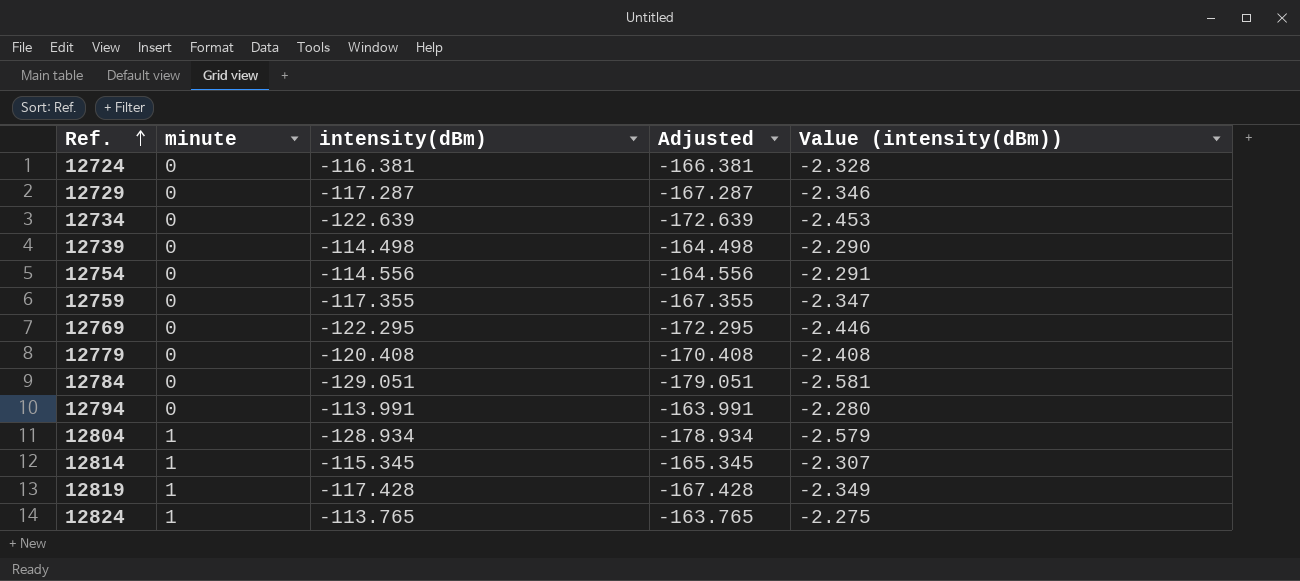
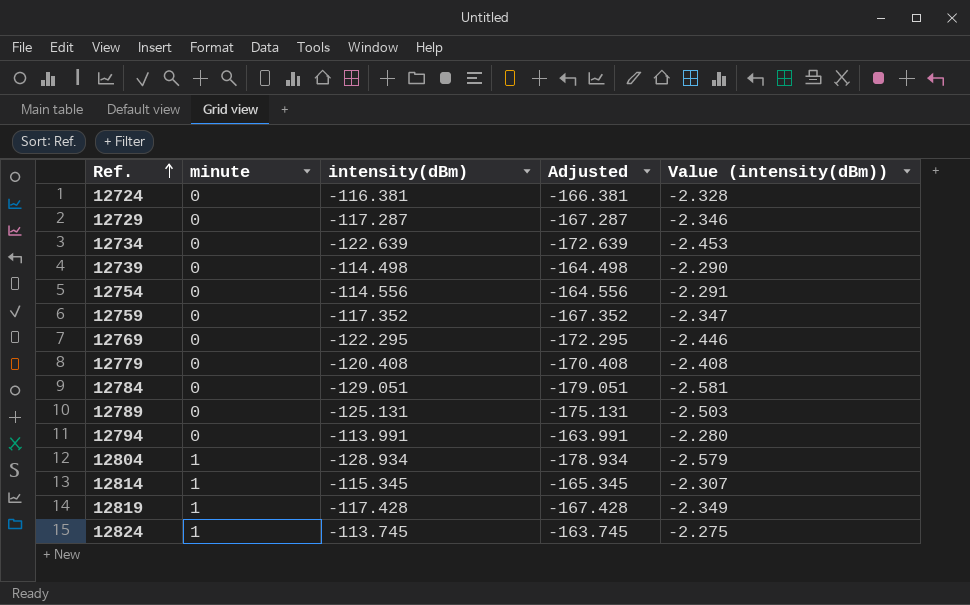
12759 | intensity(dBm): -117.355 -> -117.352
12759 | Adjusted: -167.355 -> -167.352
row 12789: none -> 0 | -125.131 | -175.131 | -2.503
12824 | intensity(dBm): -113.765 -> -113.745
12824 | Adjusted: -163.765 -> -163.745

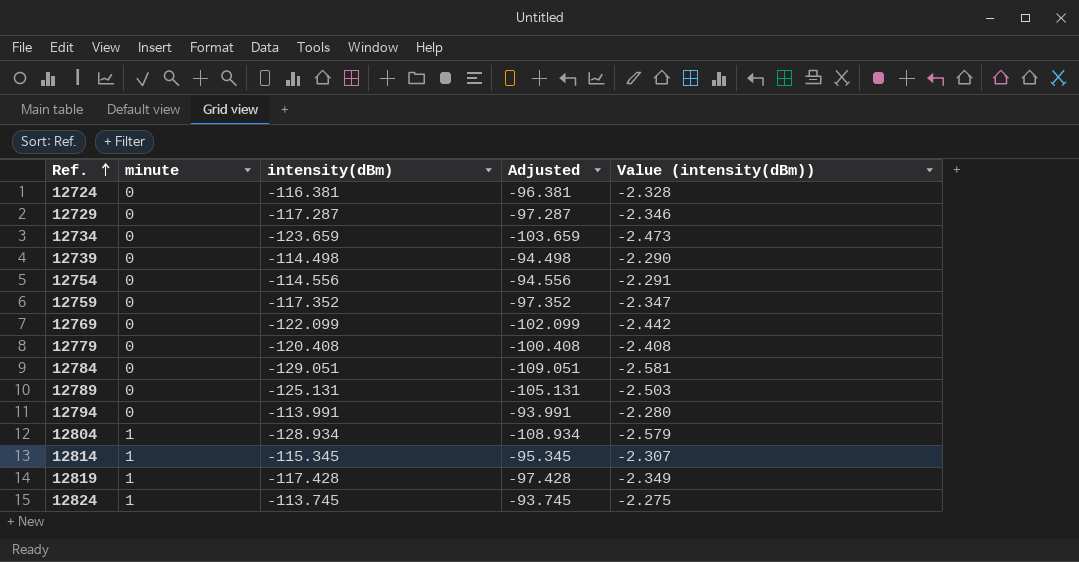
column Adjusted | formula: [intensity(dBm)] - 50 -> [intensity(dBm)] + 20
12734 | intensity(dBm): -122.639 -> -123.659
12734 | Value (intensity(dBm)): -2.453 -> -2.473
12769 | intensity(dBm): -122.295 -> -122.099
12769 | Value (intensity(dBm)): -2.446 -> -2.442

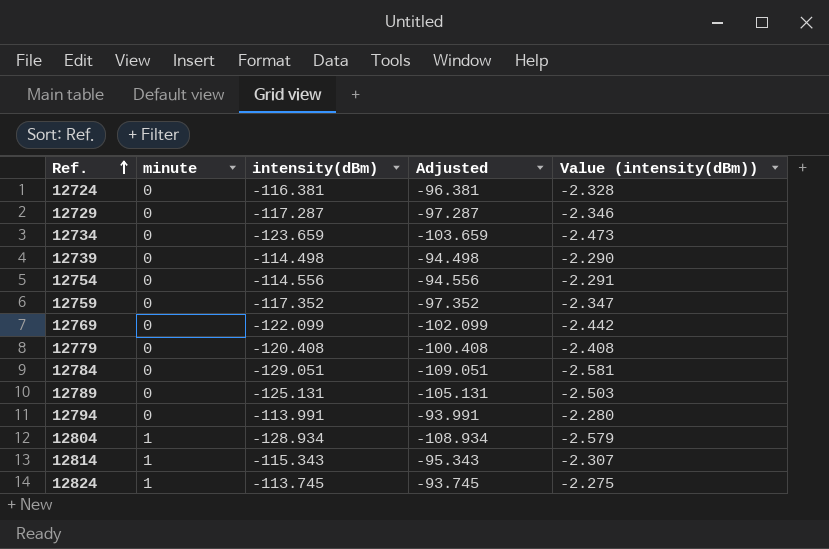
row 12819: 1 | -117.428 | -97.428 | -2.349 -> none
12814 | intensity(dBm): -115.345 -> -115.343
12814 | Adjusted: -95.345 -> -95.343

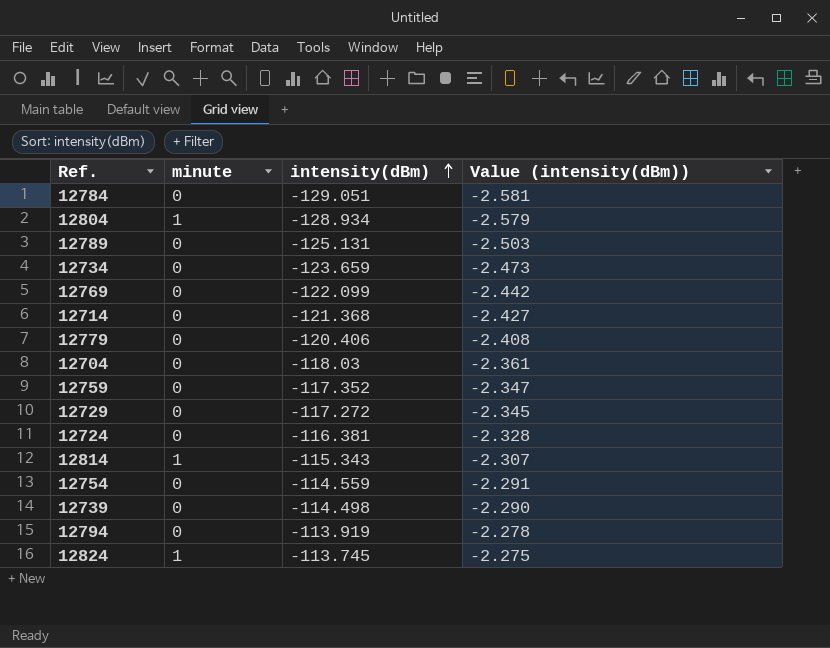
row order: Ref. ascending -> intensity(dBm) ascending
column Adjusted | formula: [intensity(dBm)] + 20 -> none
row 12714: none -> 0 | -121.368 | -2.427
12779 | intensity(dBm): -120.408 -> -120.406
row 12704: none -> 0 | -118.03 | -2.361
12729 | intensity(dBm): -117.287 -> -117.272
12729 | Value (intensity(dBm)): -2.346 -> -2.345
12754 | intensity(dBm): -114.556 -> -114.559
12794 | intensity(dBm): -113.991 -> -113.919
12794 | Value (intensity(dBm)): -2.280 -> -2.278

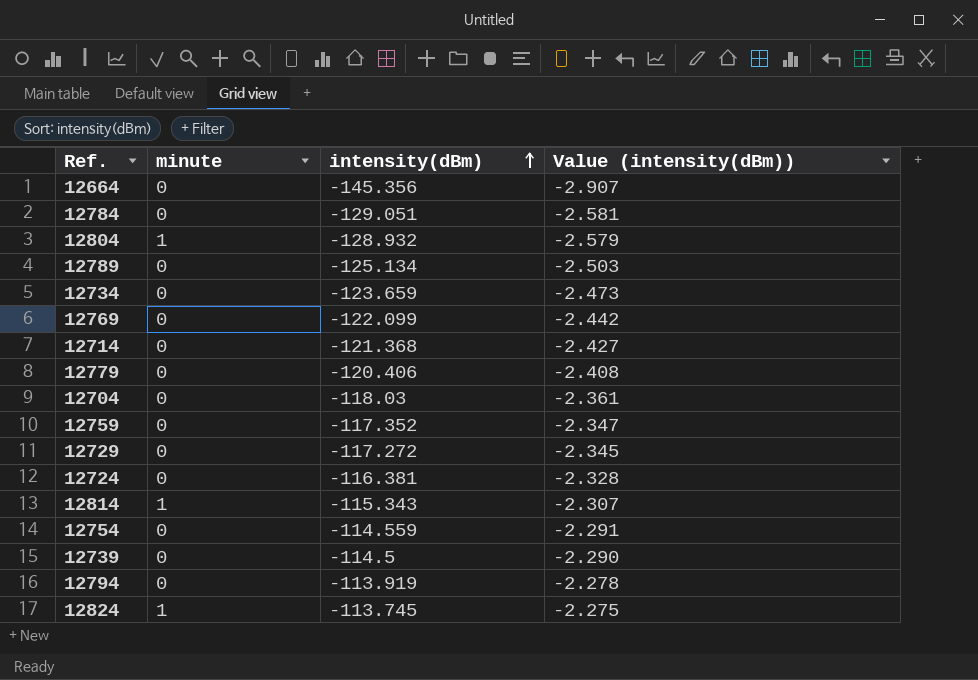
row 12664: none -> 0 | -145.356 | -2.907
12804 | intensity(dBm): -128.934 -> -128.932
12789 | intensity(dBm): -125.131 -> -125.134
12739 | intensity(dBm): -114.498 -> -114.5

